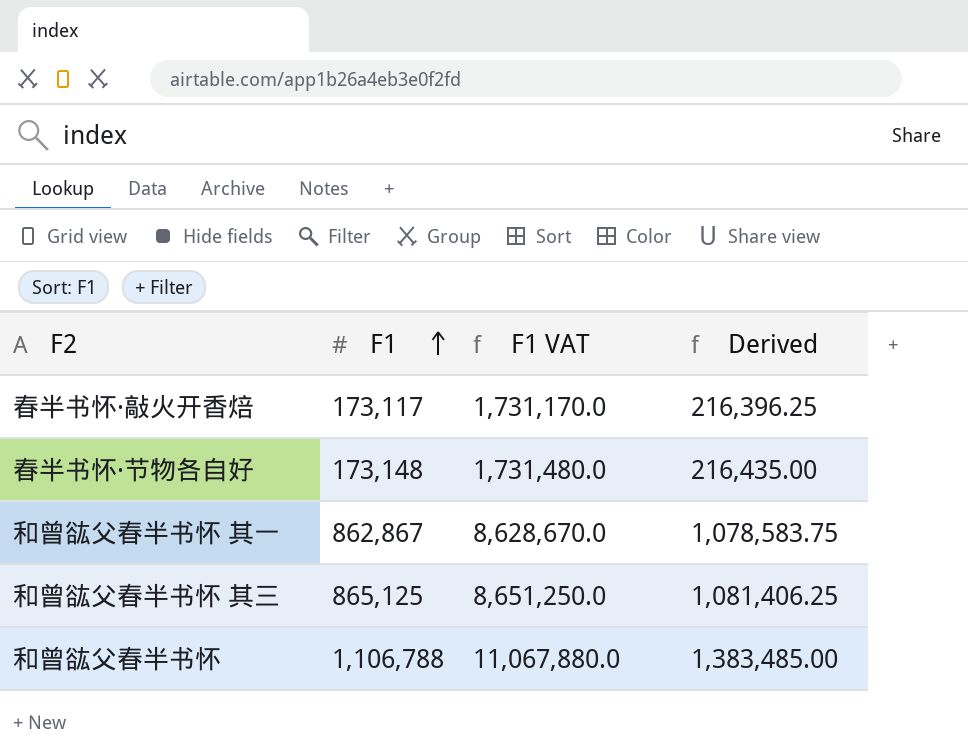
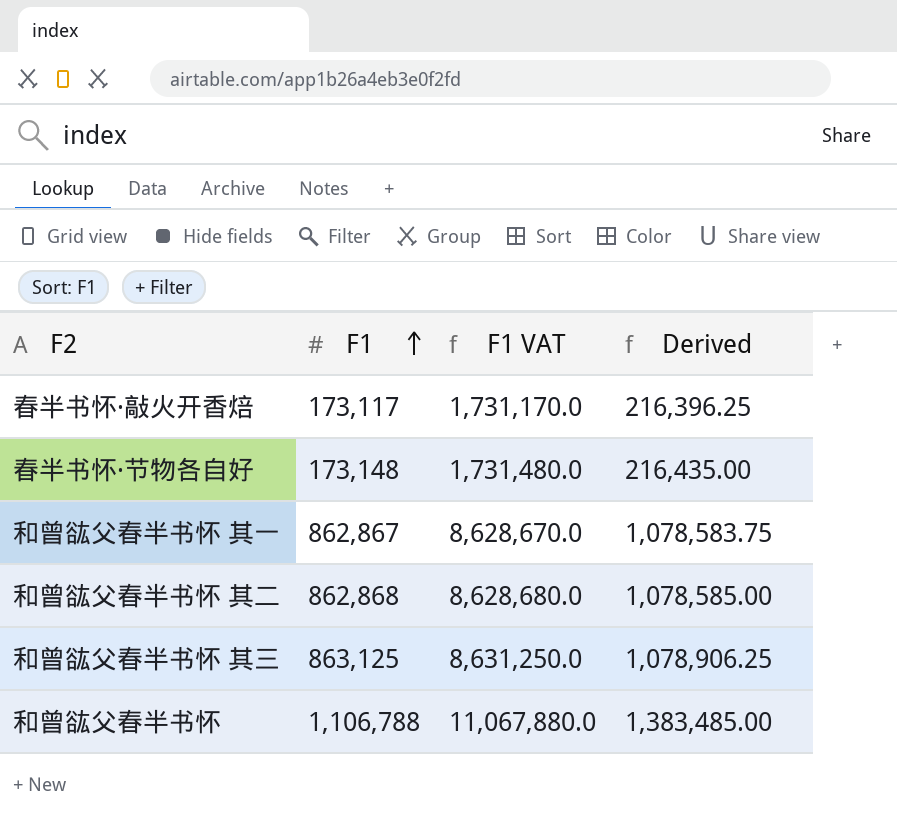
row 和曾谹父春半书怀 其二: none -> 862,868 | 8,628,680.0 | 1,078,585.00
和曾谹父春半书怀 其三 | F1: 865,125 -> 863,125
和曾谹父春半书怀 其三 | F1 VAT: 8,651,250.0 -> 8,631,250.0
和曾谹父春半书怀 其三 | Derived: 1,081,406.25 -> 1,078,906.25

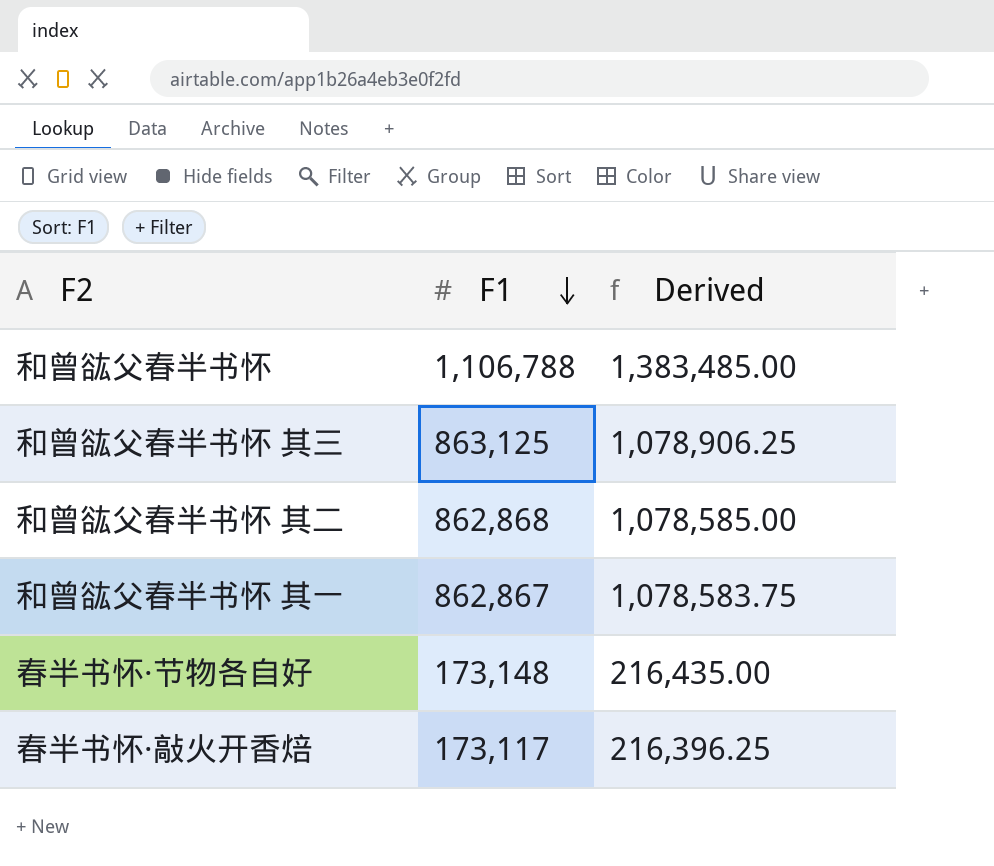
row order: F1 ascending -> F1 descending
column F1 VAT | formula: [F1] * 10 -> none

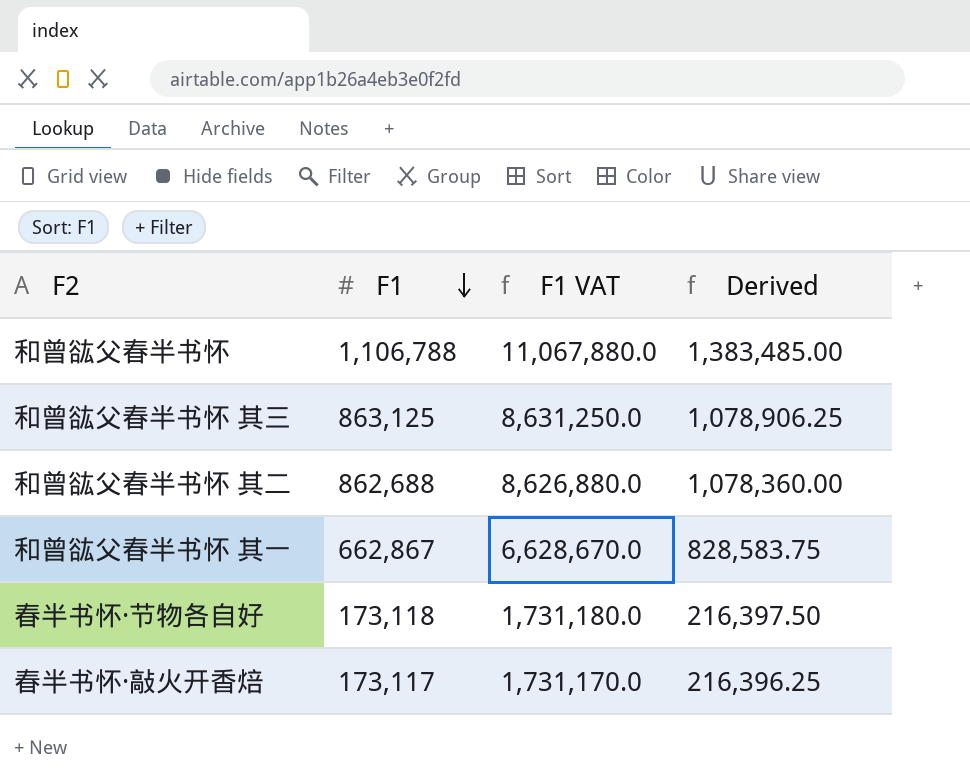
column F1 VAT | formula: none -> [F1] * 10
和曾谹父春半书怀 其二 | F1: 862,868 -> 862,688
和曾谹父春半书怀 其二 | Derived: 1,078,585.00 -> 1,078,360.00
和曾谹父春半书怀 其一 | F1: 862,867 -> 662,867
和曾谹父春半书怀 其一 | Derived: 1,078,583.75 -> 828,583.75
春半书怀·节物各自好 | F1: 173,148 -> 173,118
春半书怀·节物各自好 | Derived: 216,435.00 -> 216,397.50

